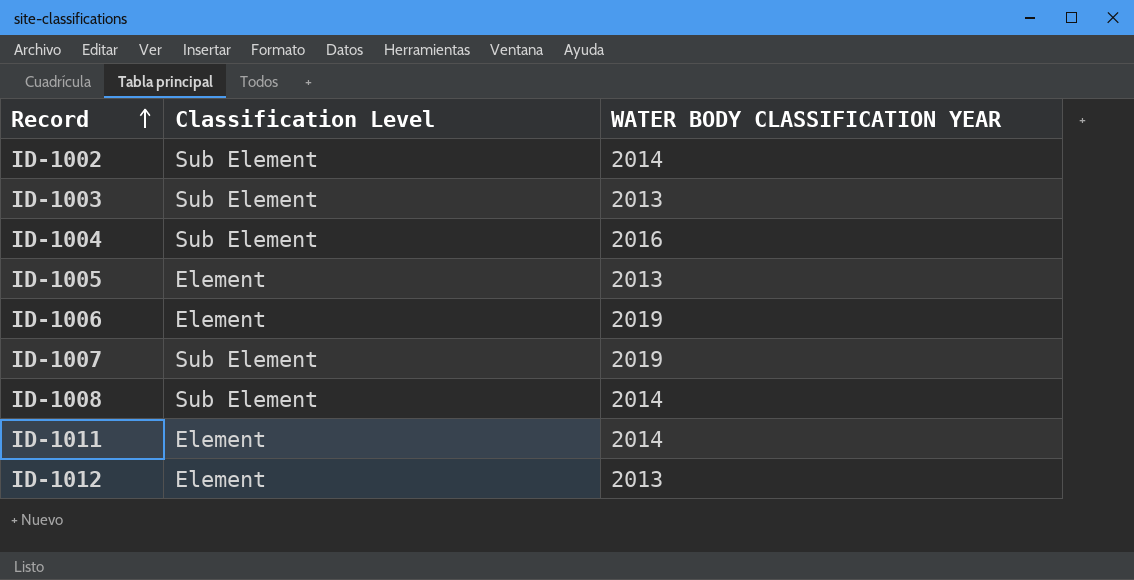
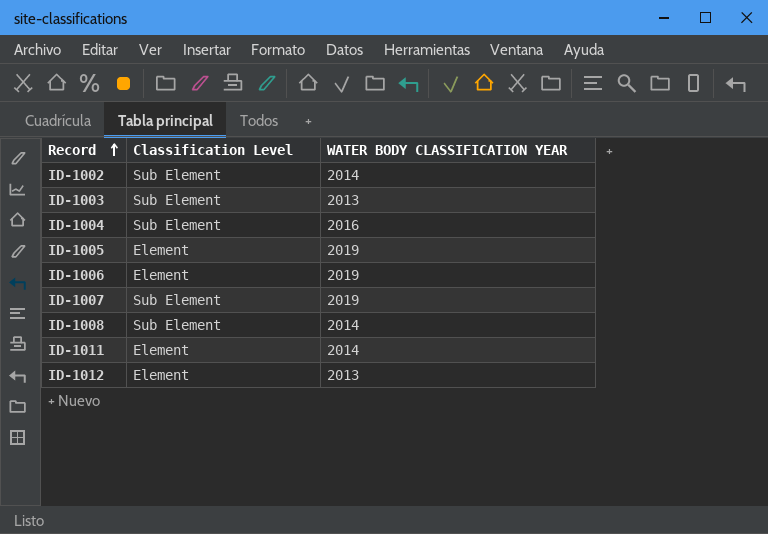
ID-1005 | WATER BODY CLASSIFICATION YEAR: 2013 -> 2019

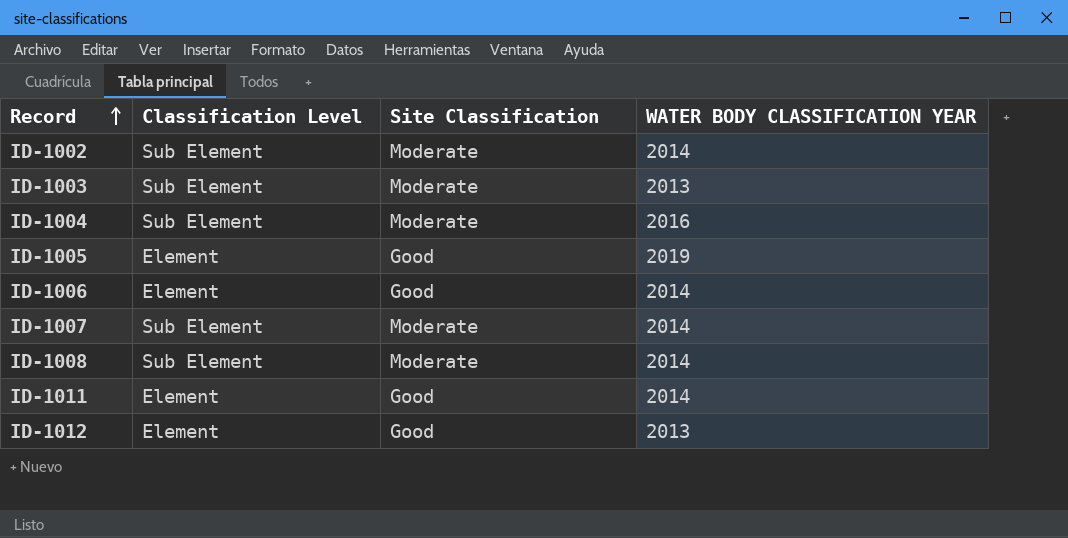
column Site Classification | position: none -> 3
ID-1006 | WATER BODY CLASSIFICATION YEAR: 2019 -> 2014
ID-1007 | WATER BODY CLASSIFICATION YEAR: 2019 -> 2014

